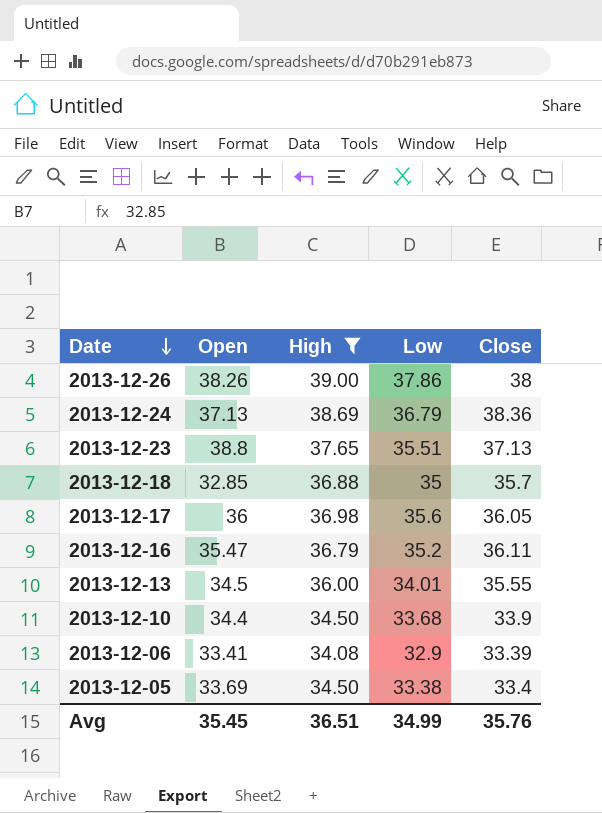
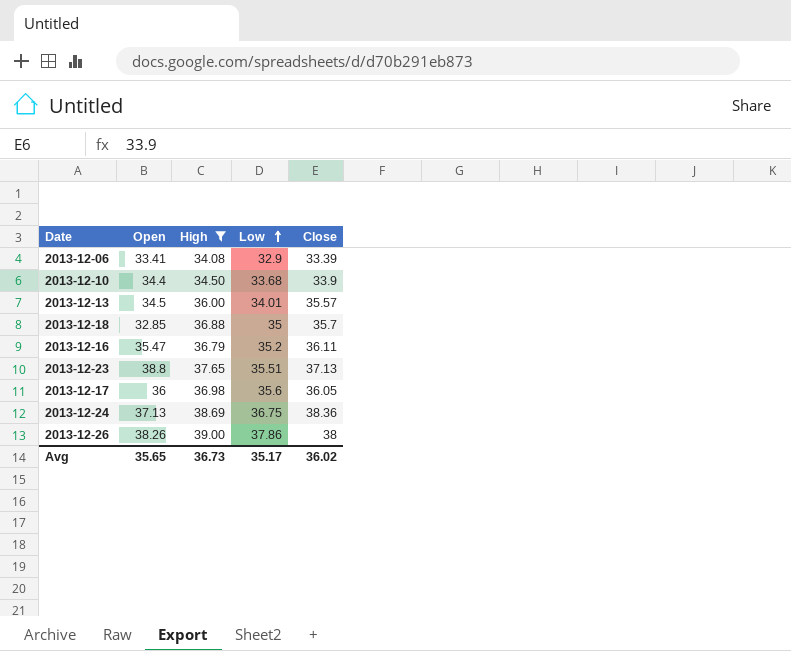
row order: Date descending -> Low ascending
row 2013-12-05: 33.69 | 34.50 | 33.38 | 33.4 -> none
2013-12-13 | Close: 35.55 -> 35.57
2013-12-24 | Low: 36.79 -> 36.75
Avg | Open: 35.45 -> 35.65
Avg | High: 36.51 -> 36.73
Avg | Low: 34.99 -> 35.17
Avg | Close: 35.76 -> 36.02

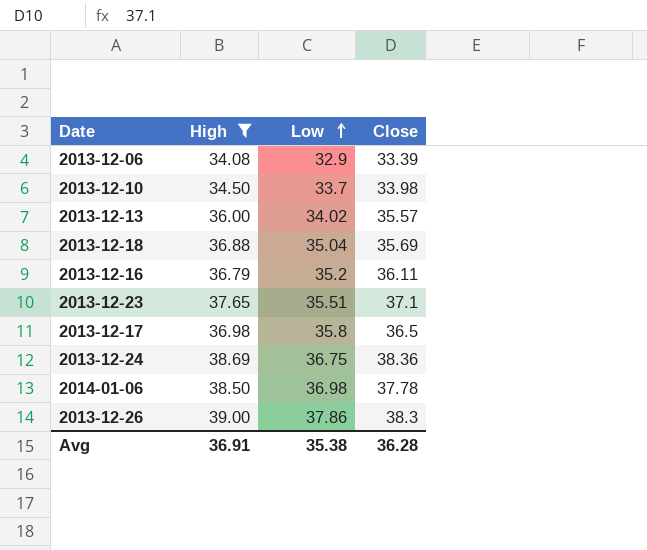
column Open | position: 2 -> none
2013-12-10 | Low: 33.68 -> 33.7
2013-12-10 | Close: 33.9 -> 33.98
2013-12-13 | Low: 34.01 -> 34.02
2013-12-18 | Low: 35 -> 35.04
2013-12-18 | Close: 35.7 -> 35.69
2013-12-23 | Close: 37.13 -> 37.1
2013-12-17 | Low: 35.6 -> 35.8
2013-12-17 | Close: 36.05 -> 36.5
row 2014-01-06: none -> 38.50 | 36.98 | 37.78
2013-12-26 | Close: 38 -> 38.3
Avg | High: 36.73 -> 36.91
Avg | Low: 35.17 -> 35.38
Avg | Close: 36.02 -> 36.28

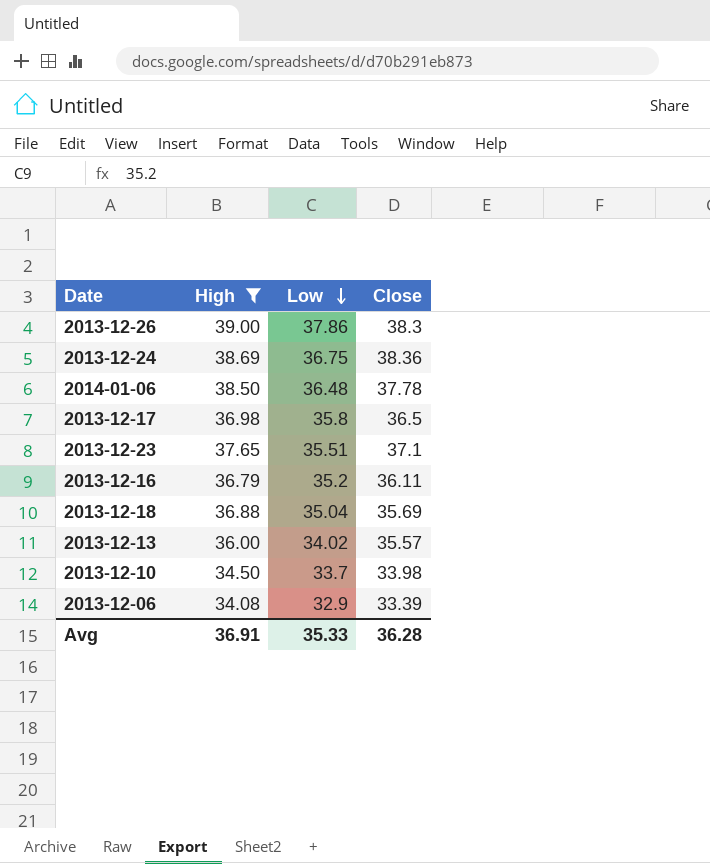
row order: Low ascending -> Low descending
2014-01-06 | Low: 36.98 -> 36.48
Avg | Low: 35.38 -> 35.33

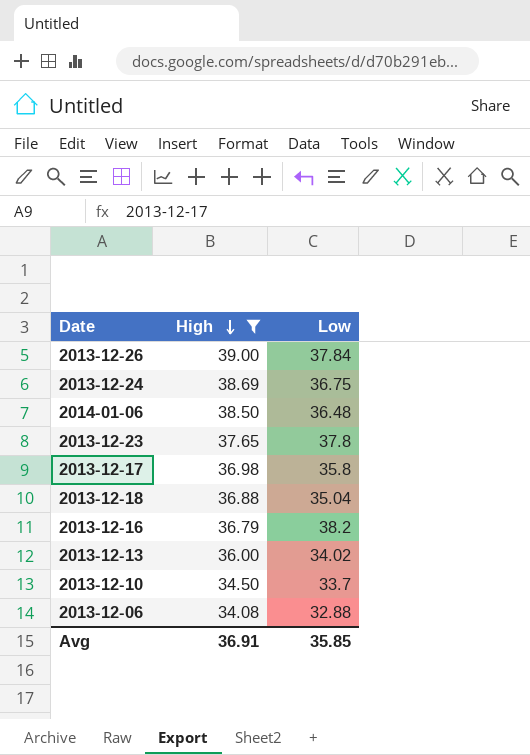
row order: Low descending -> High descending
column Close | position: 4 -> none
2013-12-26 | Low: 37.86 -> 37.84
2013-12-23 | Low: 35.51 -> 37.8
2013-12-16 | Low: 35.2 -> 38.2
2013-12-06 | Low: 32.9 -> 32.88
Avg | Low: 35.33 -> 35.85

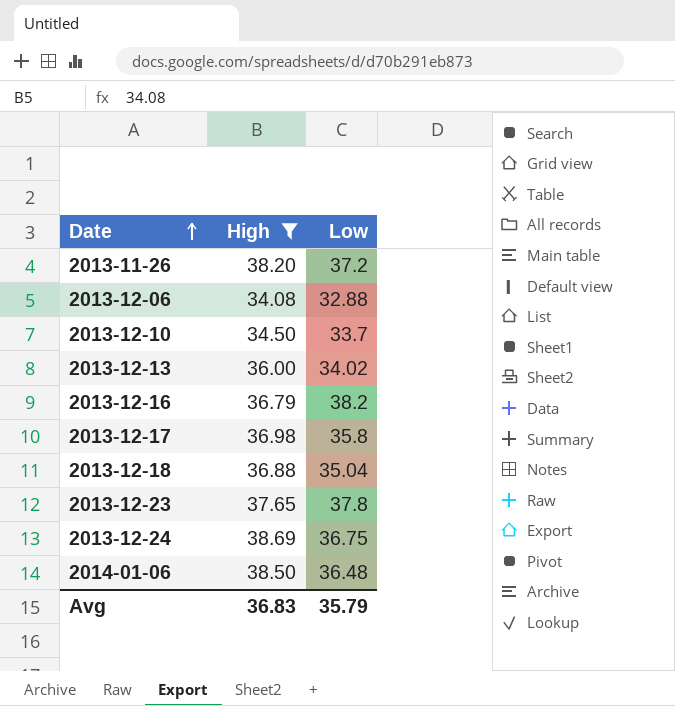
row order: High descending -> Date ascending
row 2013-12-26: 39.00 | 37.84 -> none
row 2013-11-26: none -> 38.20 | 37.2
Avg | High: 36.91 -> 36.83
Avg | Low: 35.85 -> 35.79

